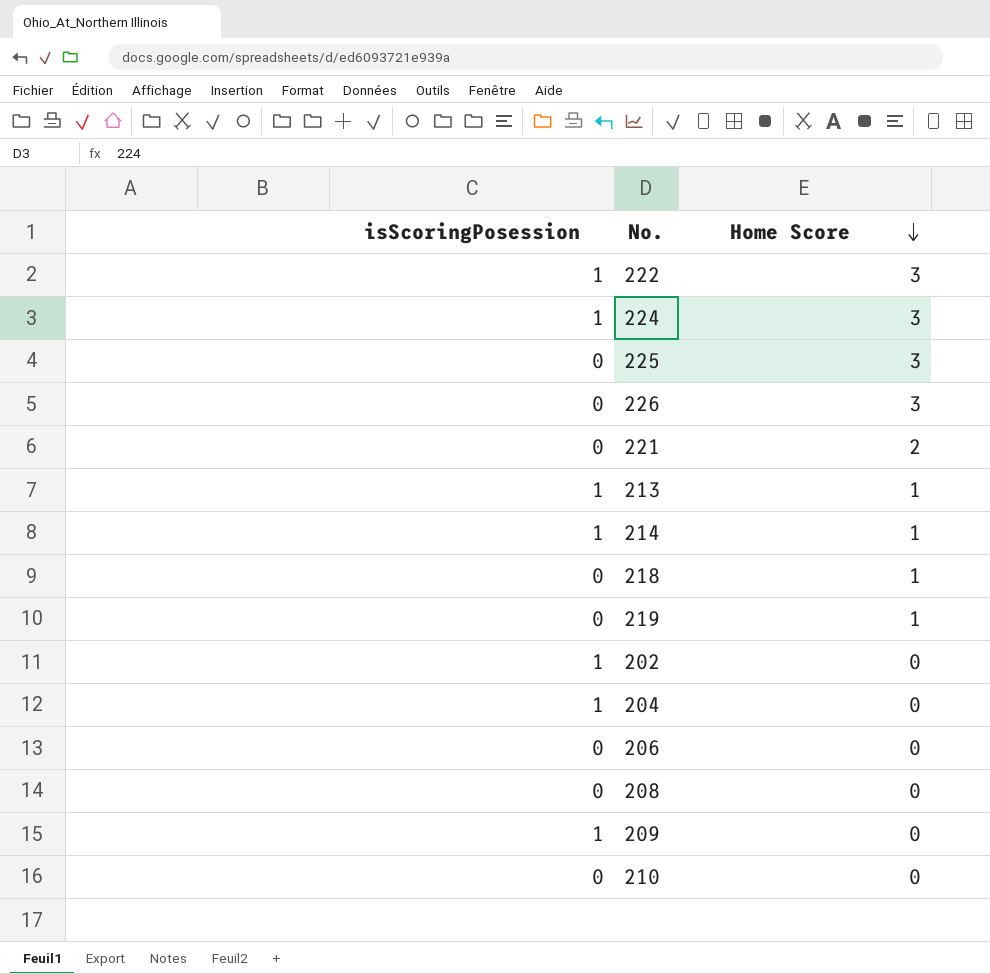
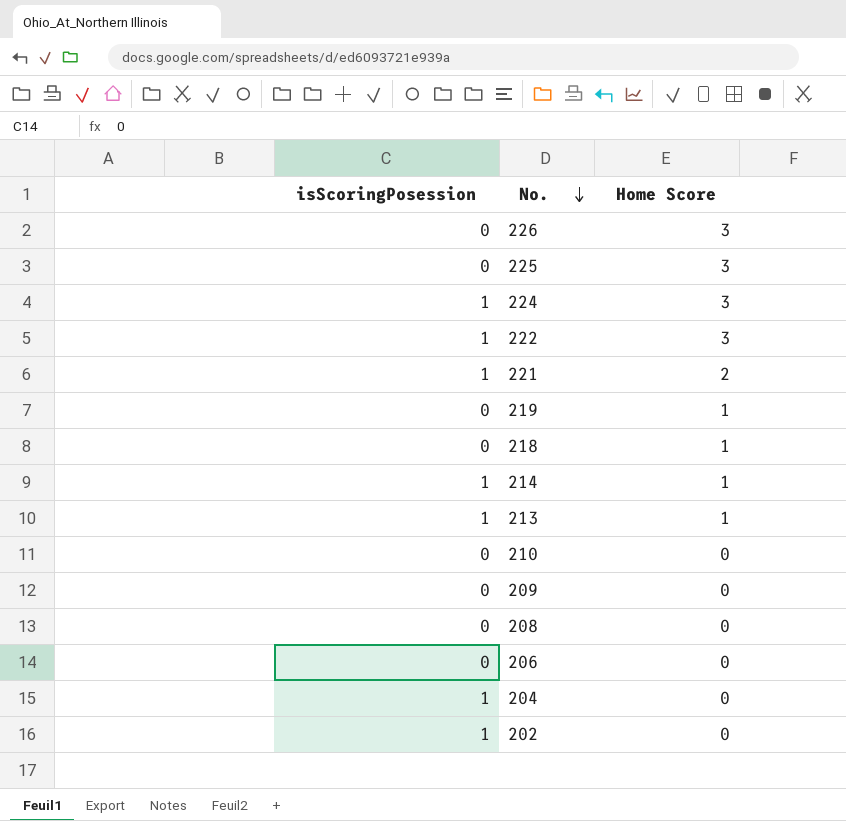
row order: Home Score descending -> No. descending
221 | isScoringPosession: 0 -> 1
209 | isScoringPosession: 1 -> 0

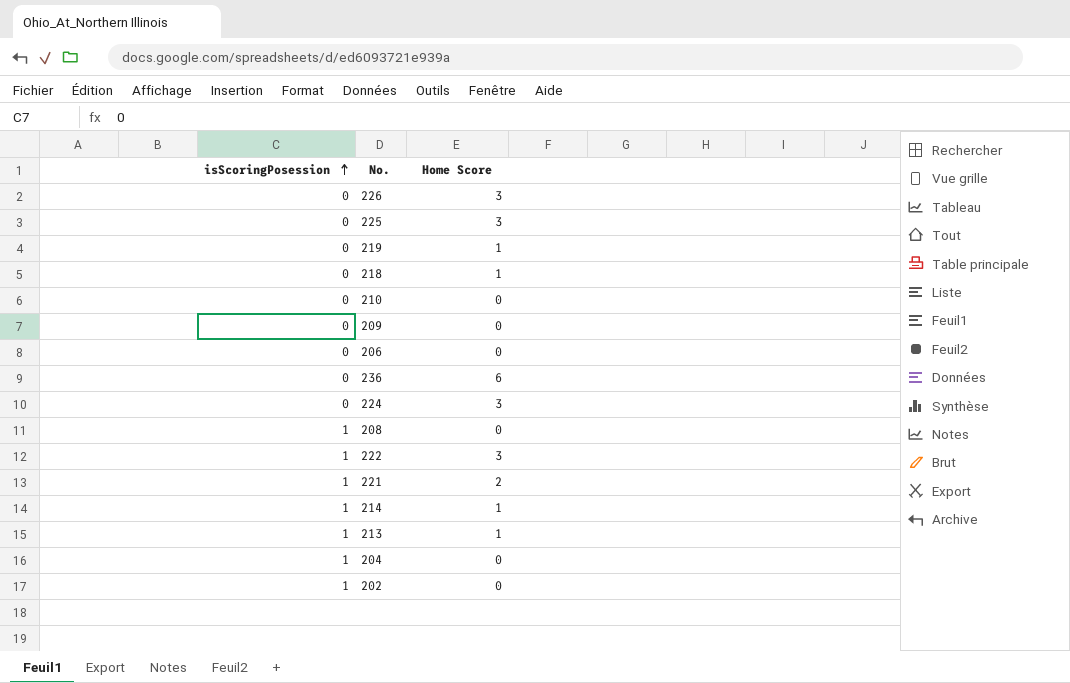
row order: No. descending -> isScoringPosession ascending
row 236: none -> 0 | 6
224 | isScoringPosession: 1 -> 0
208 | isScoringPosession: 0 -> 1

